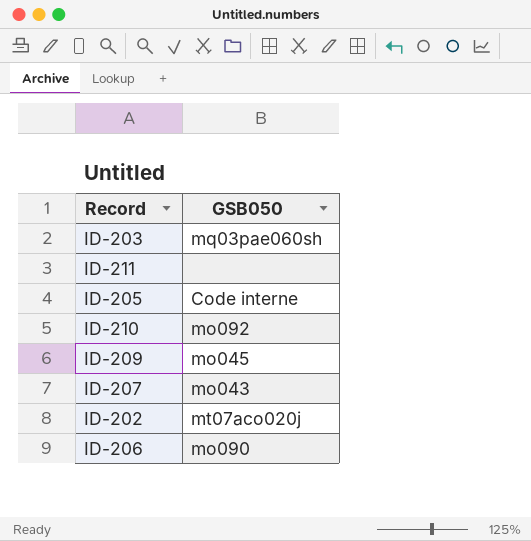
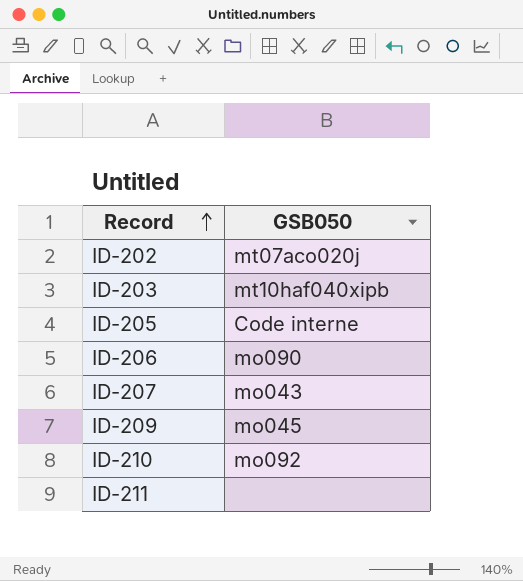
row order: none -> Record ascending
ID-203 | GSB050: mq03pae060sh -> mt10haf040xipb

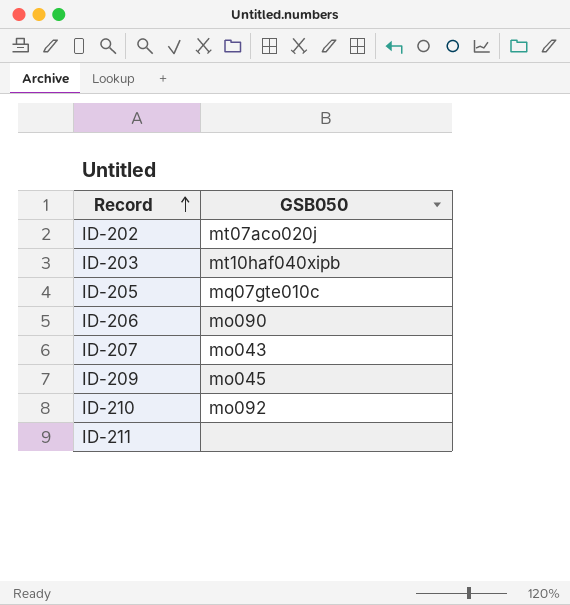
ID-205 | GSB050: Code interne -> mq07gte010c

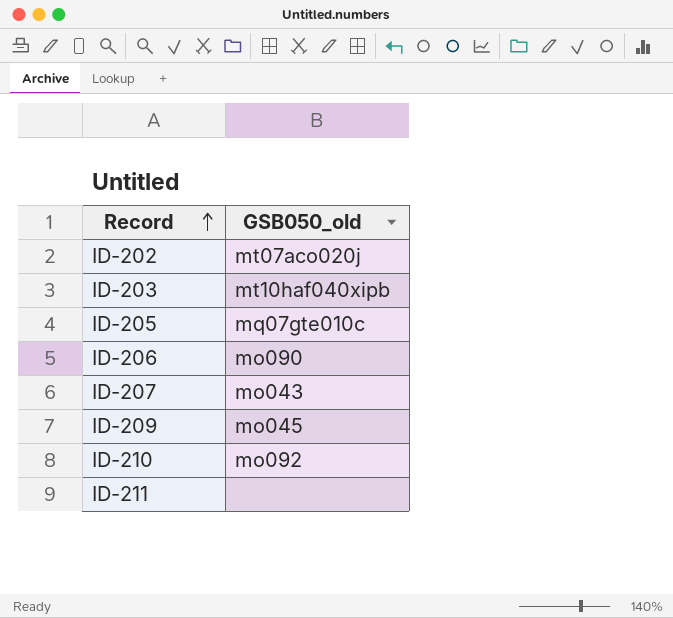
column name: GSB050 -> GSB050_old

